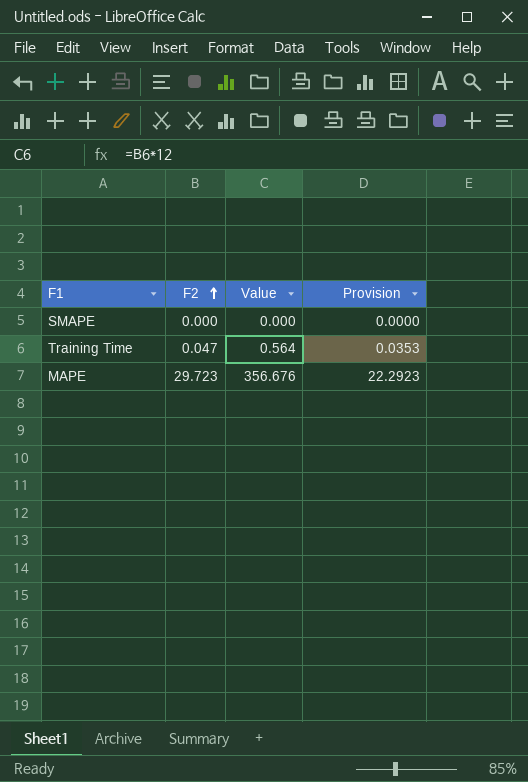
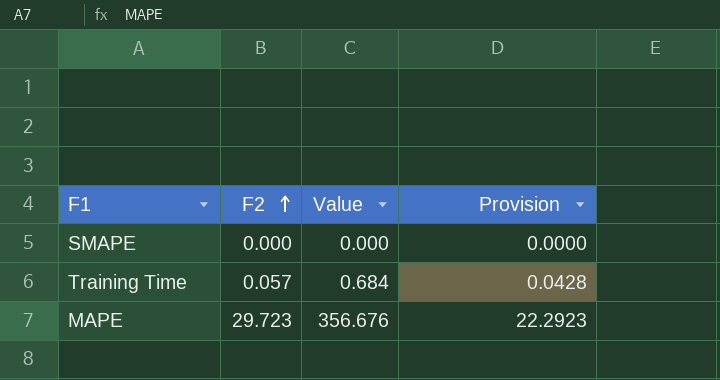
Training Time | F2: 0.047 -> 0.057
Training Time | Value: 0.564 -> 0.684
Training Time | Provision: 0.0353 -> 0.0428

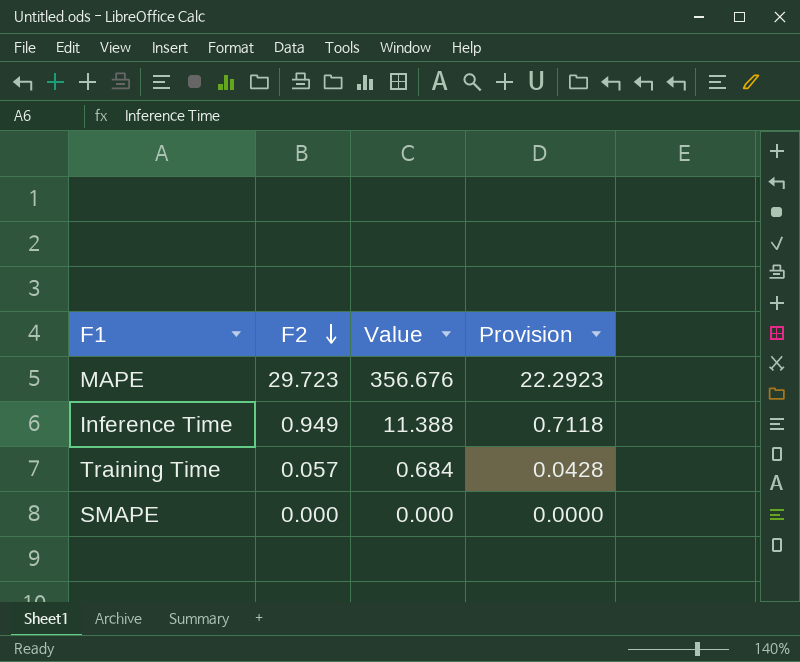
row order: F2 ascending -> F2 descending
row Inference Time: none -> 0.949 | 11.388 | 0.7118

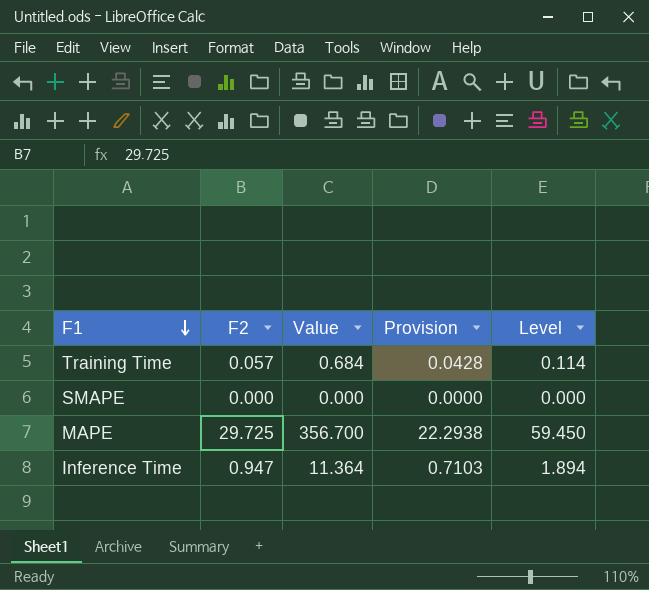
row order: F2 descending -> F1 descending
column Level | formula: none -> [F2] * 2
MAPE | F2: 29.723 -> 29.725
MAPE | Value: 356.676 -> 356.700
MAPE | Provision: 22.2923 -> 22.2938
Inference Time | F2: 0.949 -> 0.947
Inference Time | Value: 11.388 -> 11.364
Inference Time | Provision: 0.7118 -> 0.7103

